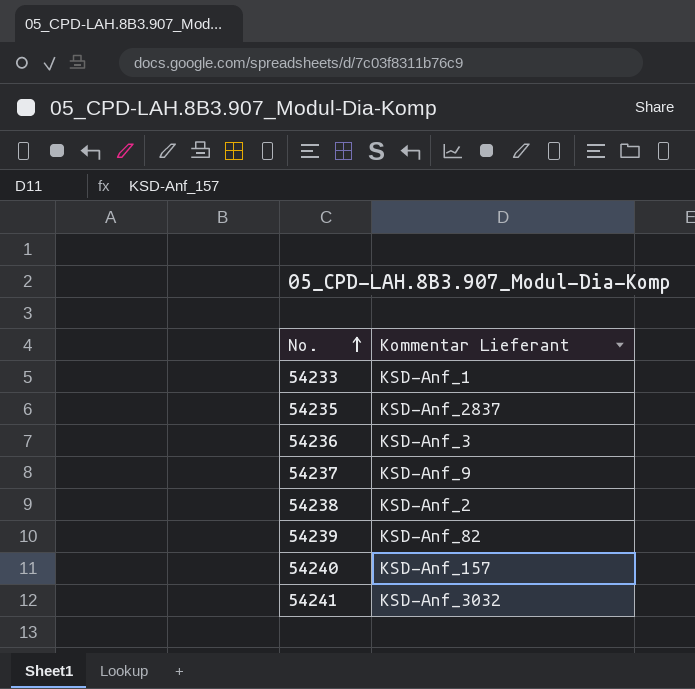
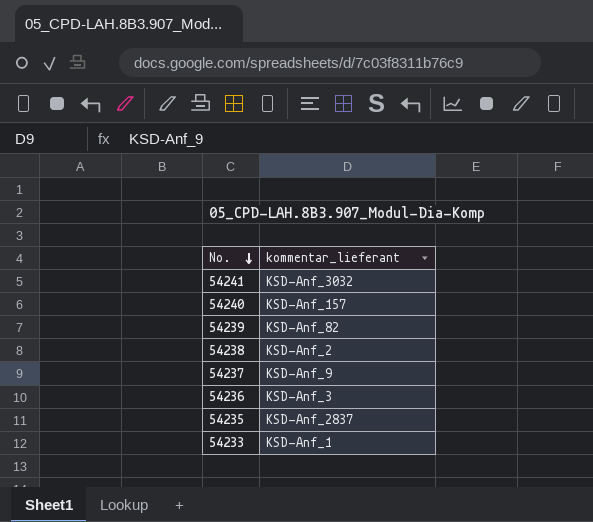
row order: No. ascending -> No. descending
column name: Kommentar Lieferant -> kommentar_lieferant

